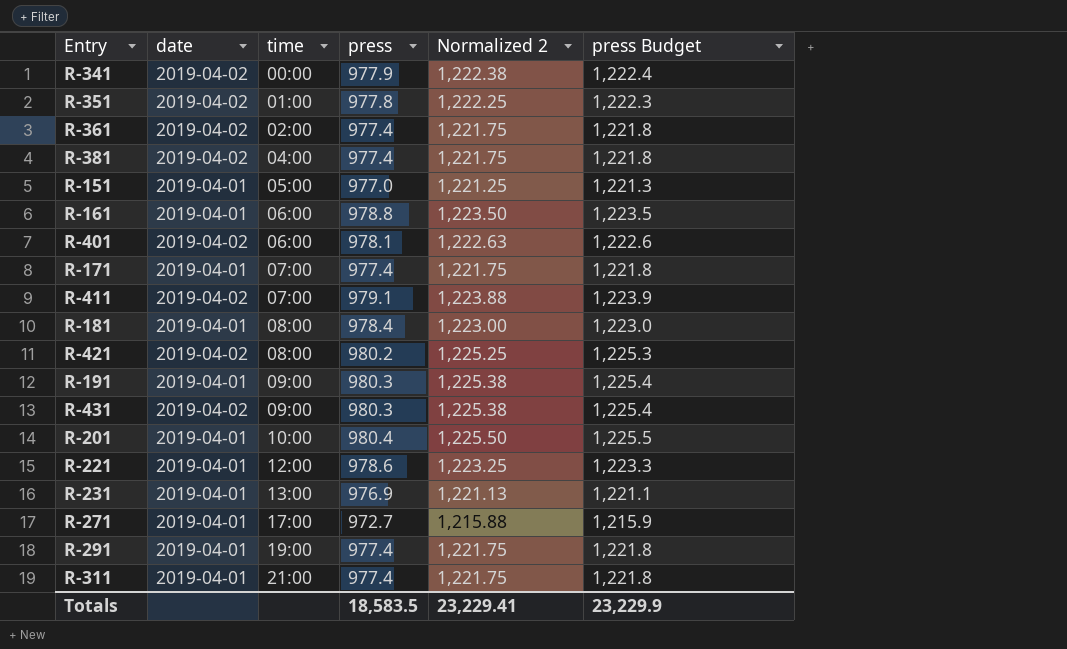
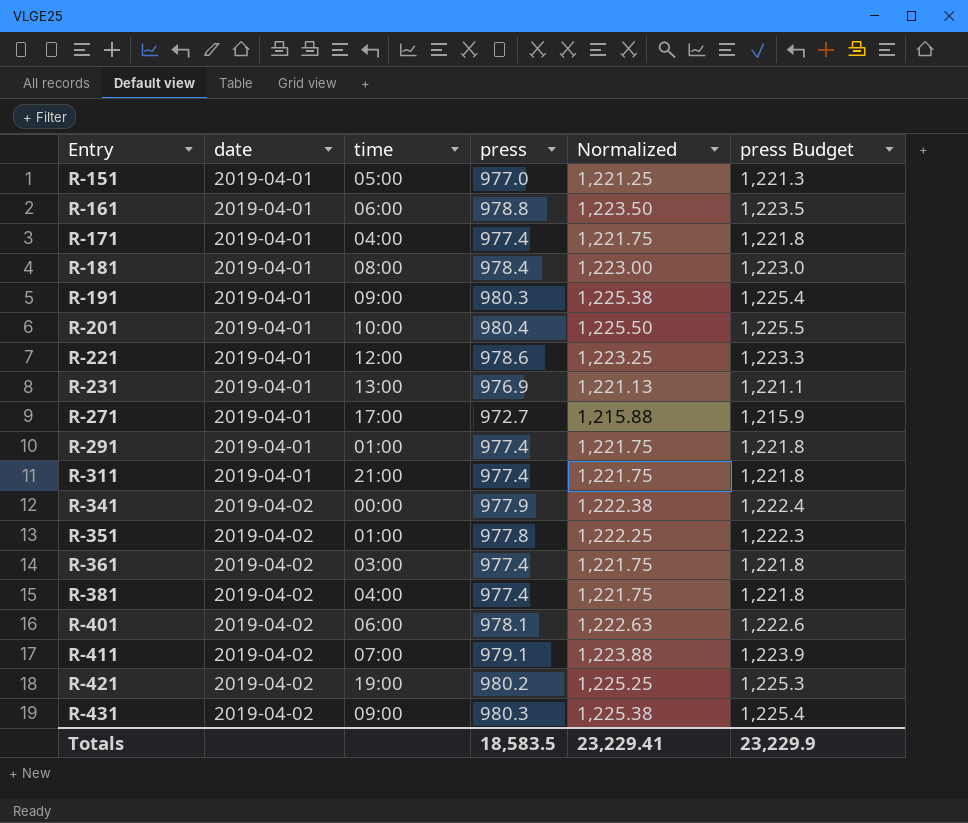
row order: time ascending -> Entry ascending
column name: Normalized 2 -> Normalized
R-171 | time: 07:00 -> 04:00
R-291 | time: 19:00 -> 01:00
R-361 | time: 02:00 -> 03:00
R-421 | time: 08:00 -> 19:00

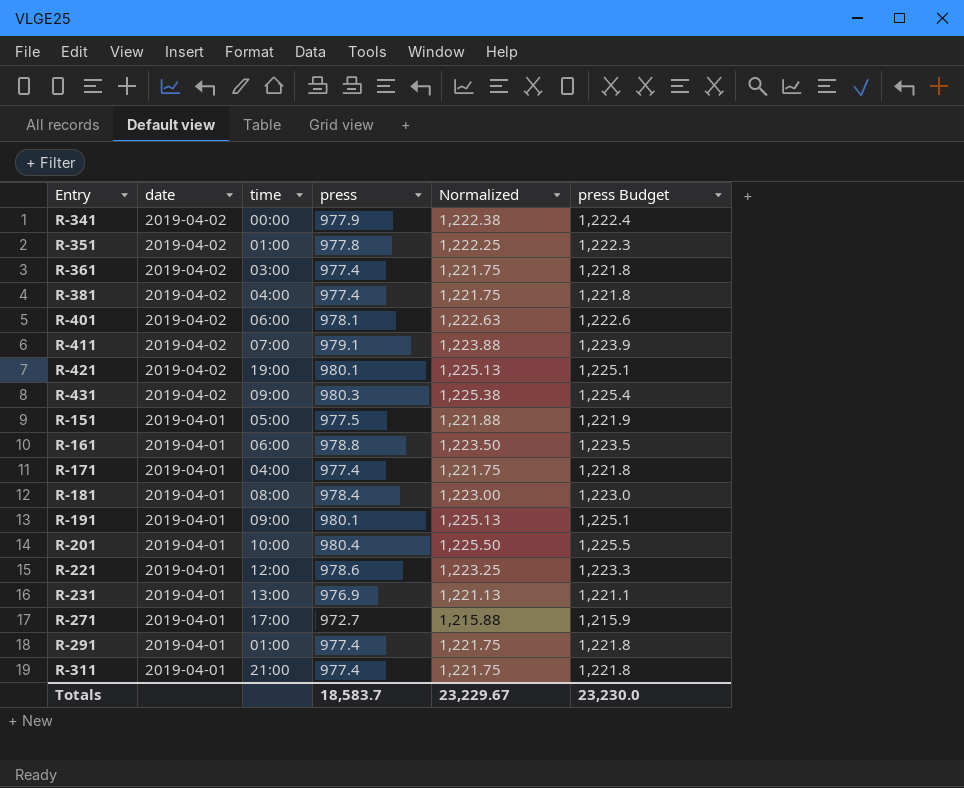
row order: Entry ascending -> date descending
R-421 | press: 980.2 -> 980.1
R-421 | Normalized: 1,225.25 -> 1,225.13
R-421 | press Budget: 1,225.3 -> 1,225.1
R-151 | press: 977.0 -> 977.5
R-151 | Normalized: 1,221.25 -> 1,221.88
R-151 | press Budget: 1,221.3 -> 1,221.9
R-191 | press: 980.3 -> 980.1
R-191 | Normalized: 1,225.38 -> 1,225.13
R-191 | press Budget: 1,225.4 -> 1,225.1
Totals | press: 18,583.5 -> 18,583.7
Totals | Normalized: 23,229.41 -> 23,229.67
Totals | press Budget: 23,229.9 -> 23,230.0

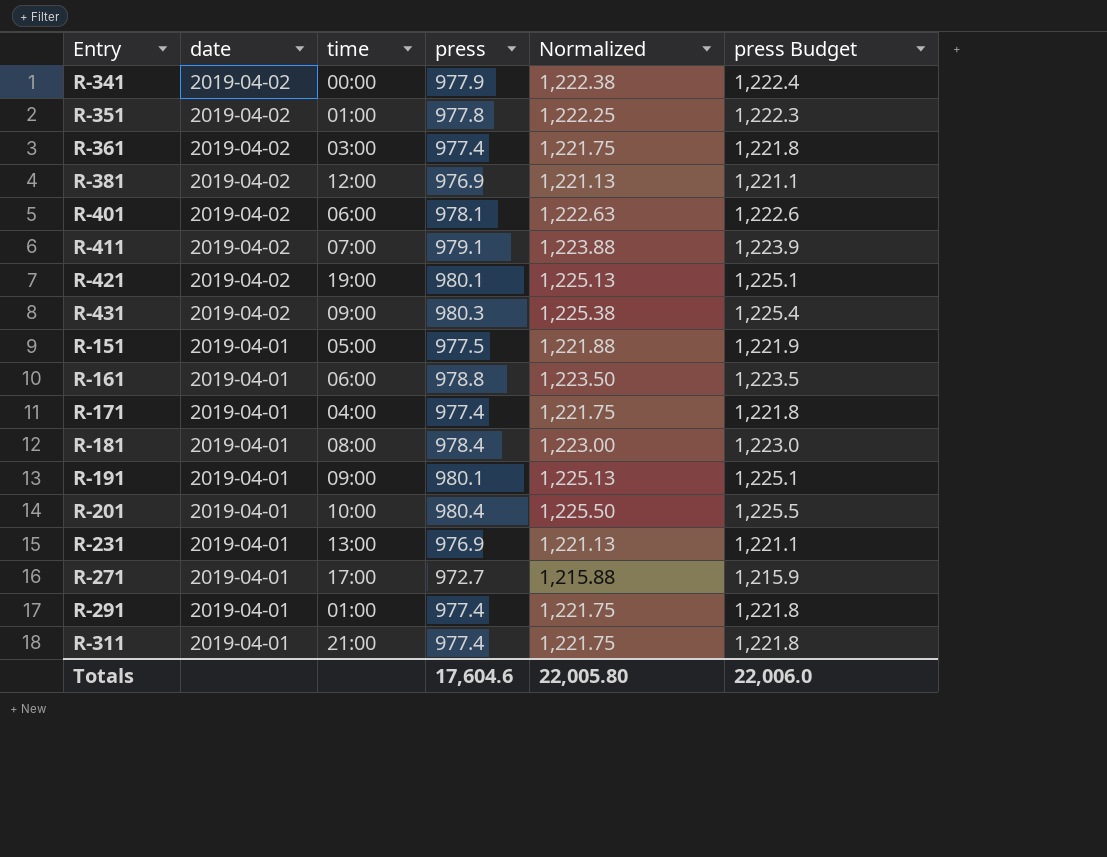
row R-221: 2019-04-01 | 12:00 | 978.6 | 1,223.25 | 1,223.3 -> none
R-381 | time: 04:00 -> 12:00
R-381 | press: 977.4 -> 976.9
R-381 | Normalized: 1,221.75 -> 1,221.13
R-381 | press Budget: 1,221.8 -> 1,221.1
Totals | press: 18,583.7 -> 17,604.6
Totals | Normalized: 23,229.67 -> 22,005.80
Totals | press Budget: 23,230.0 -> 22,006.0

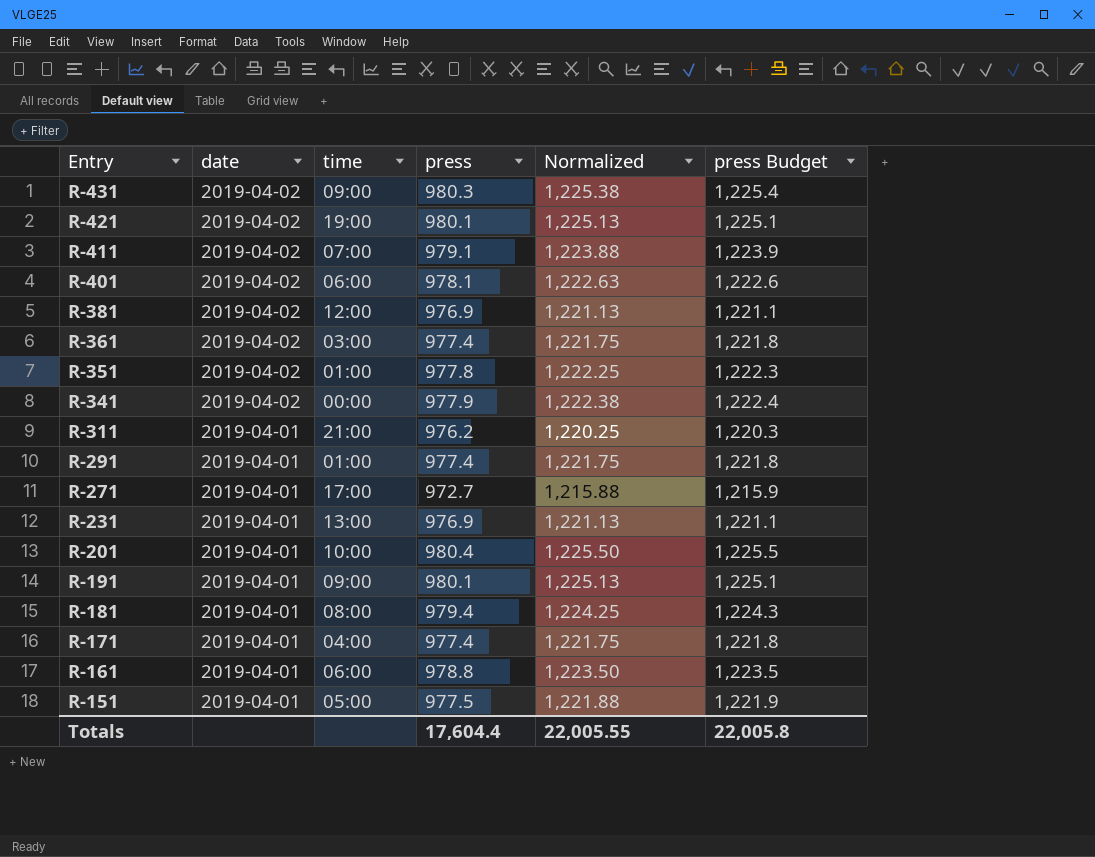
row order: date descending -> Entry descending
R-311 | press: 977.4 -> 976.2
R-311 | Normalized: 1,221.75 -> 1,220.25
R-311 | press Budget: 1,221.8 -> 1,220.3
R-181 | press: 978.4 -> 979.4
R-181 | Normalized: 1,223.00 -> 1,224.25
R-181 | press Budget: 1,223.0 -> 1,224.3
Totals | press: 17,604.6 -> 17,604.4
Totals | Normalized: 22,005.80 -> 22,005.55
Totals | press Budget: 22,006.0 -> 22,005.8

